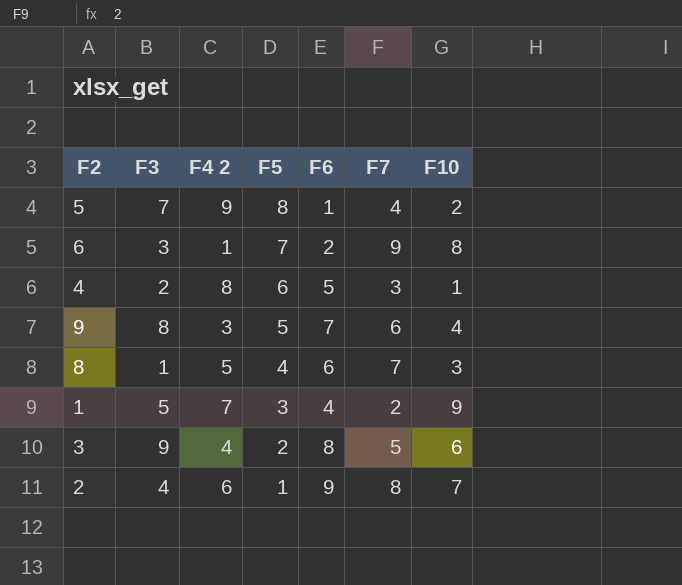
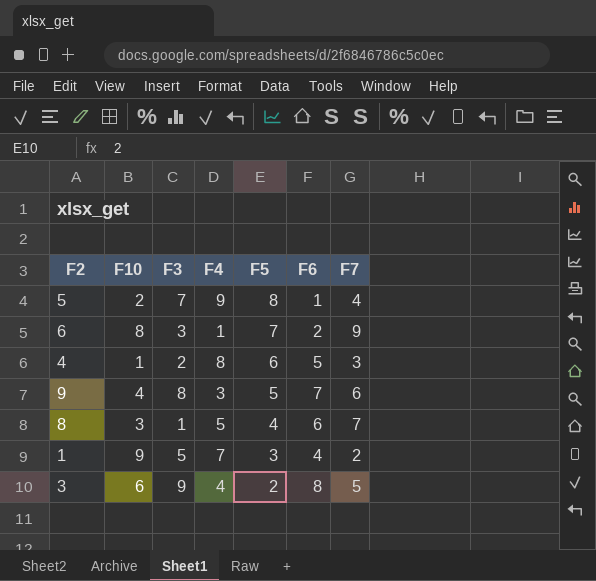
column F10 | position: 7 -> 2
column name: F4 2 -> F4
row 2: 4 | 6 | 1 | 9 | 8 | 7 -> none

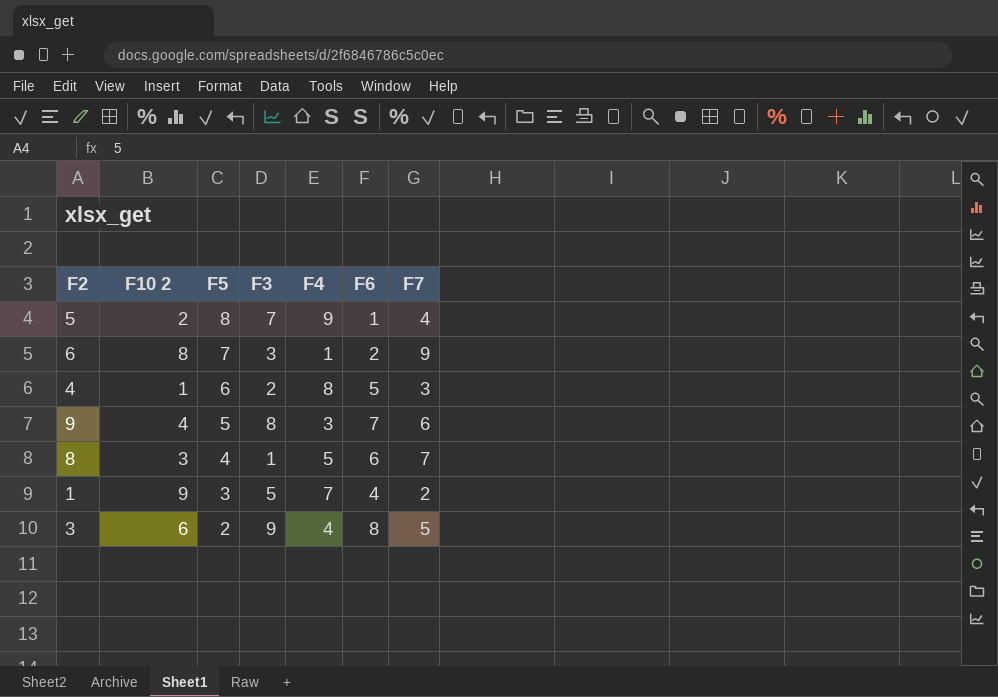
column name: F10 -> F10 2
column F5 | position: 5 -> 3

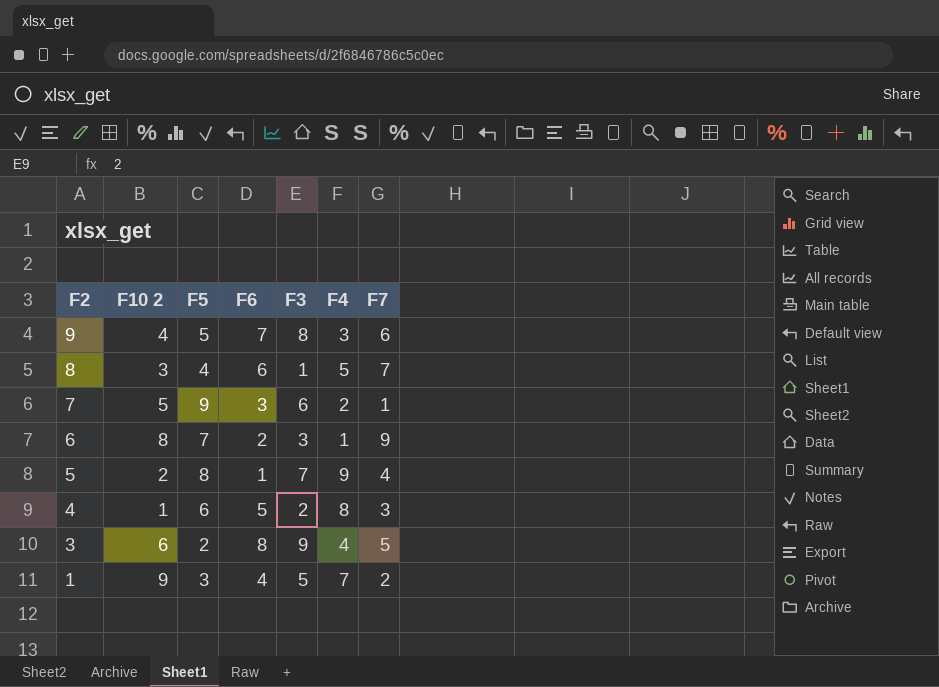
row order: F5 descending -> F2 descending
column F6 | position: 6 -> 4
row 7: none -> 5 | 9 | 3 | 6 | 2 | 1

